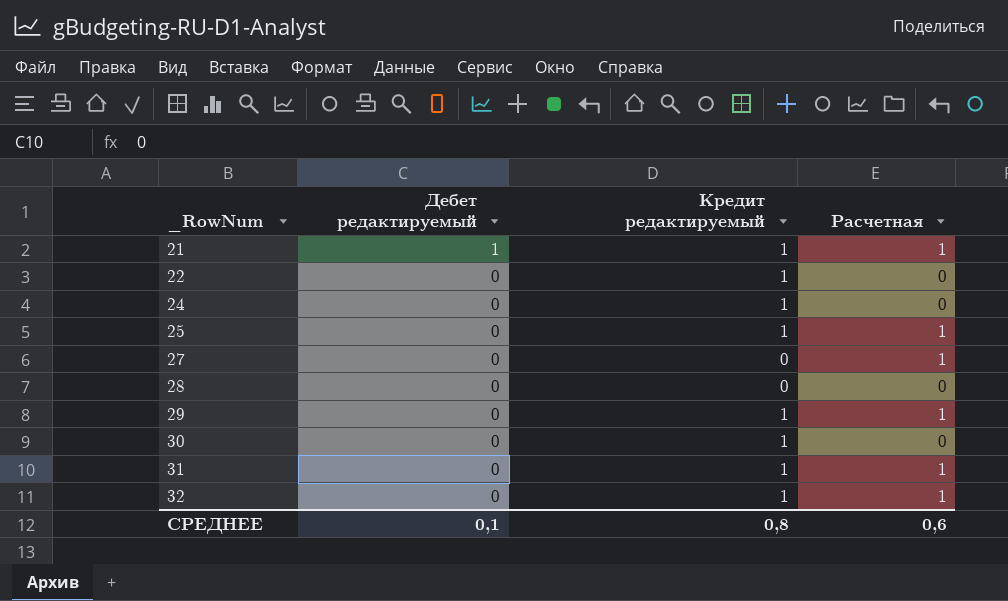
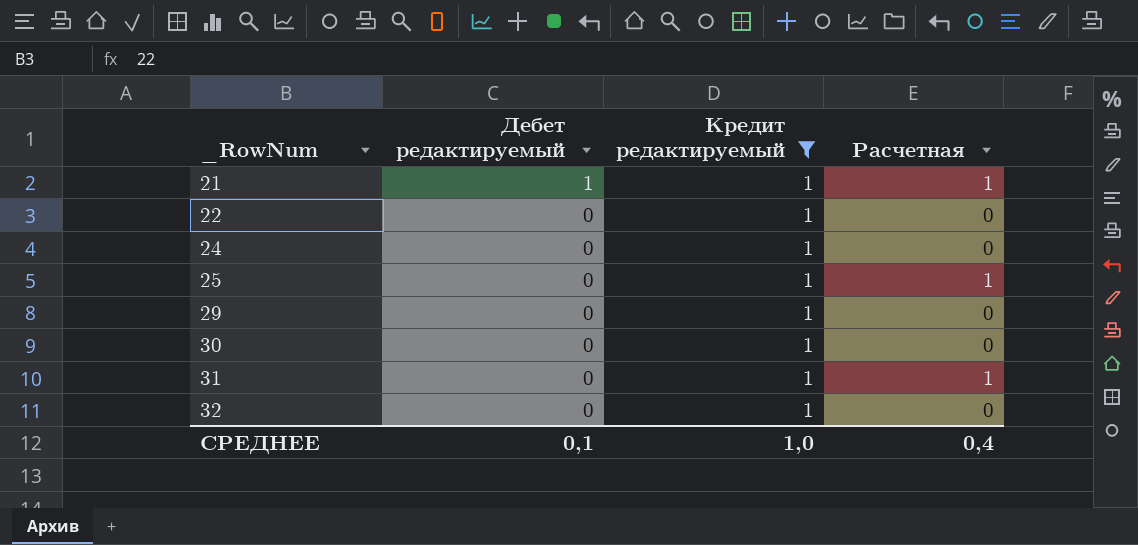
filter: none -> Кредит редактируемый = 1
29 | Расчетная: 1 -> 0
32 | Расчетная: 1 -> 0
СРЕДНЕЕ | Кредит редактируемый: 0,8 -> 1,0
СРЕДНЕЕ | Расчетная: 0,6 -> 0,4

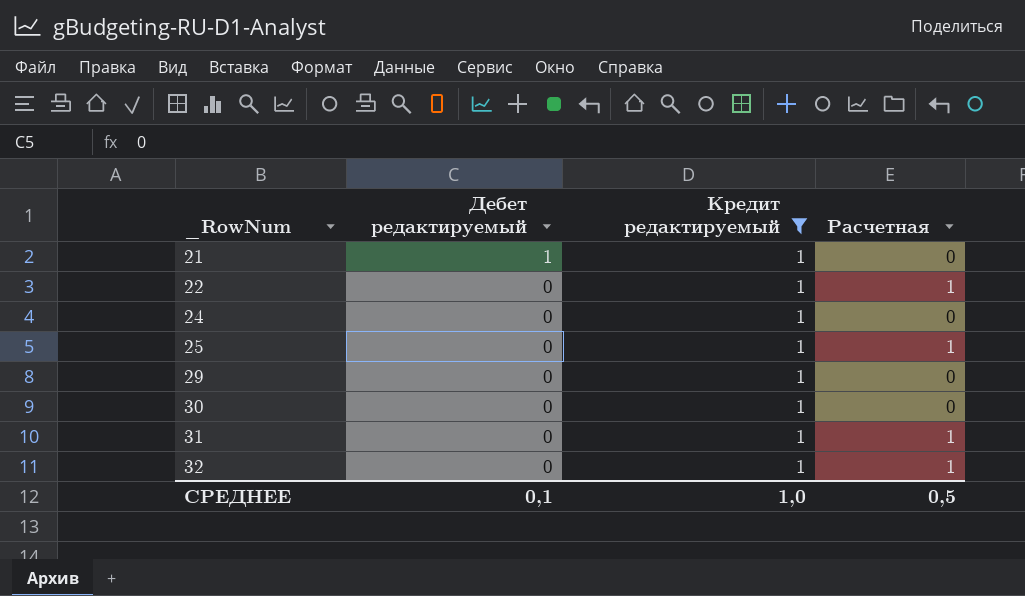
21 | Расчетная: 1 -> 0
22 | Расчетная: 0 -> 1
32 | Расчетная: 0 -> 1
СРЕДНЕЕ | Расчетная: 0,4 -> 0,5

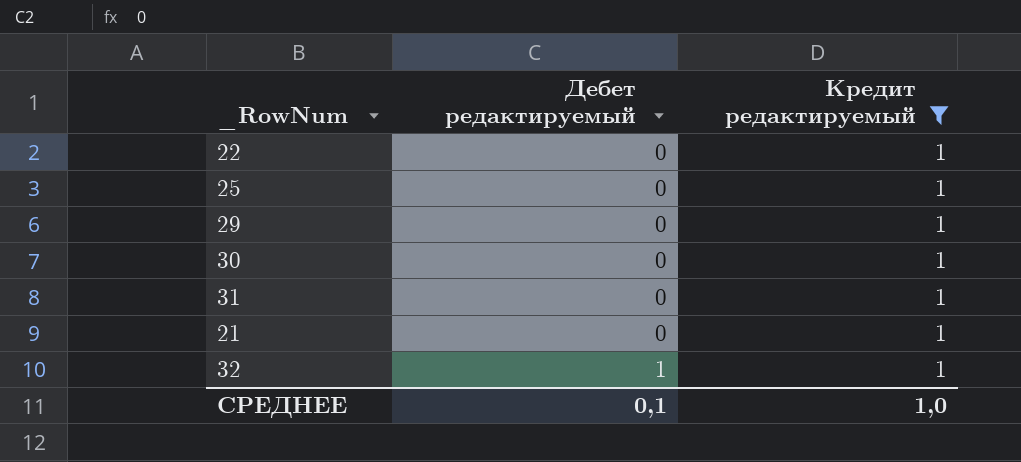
row order: _RowNum ascending -> Дебет редактируемый ascending
column Расчетная | position: 4 -> none
row 24: 0 | 1 | 0 -> none
21 | Дебет редактируемый: 1 -> 0
32 | Дебет редактируемый: 0 -> 1

